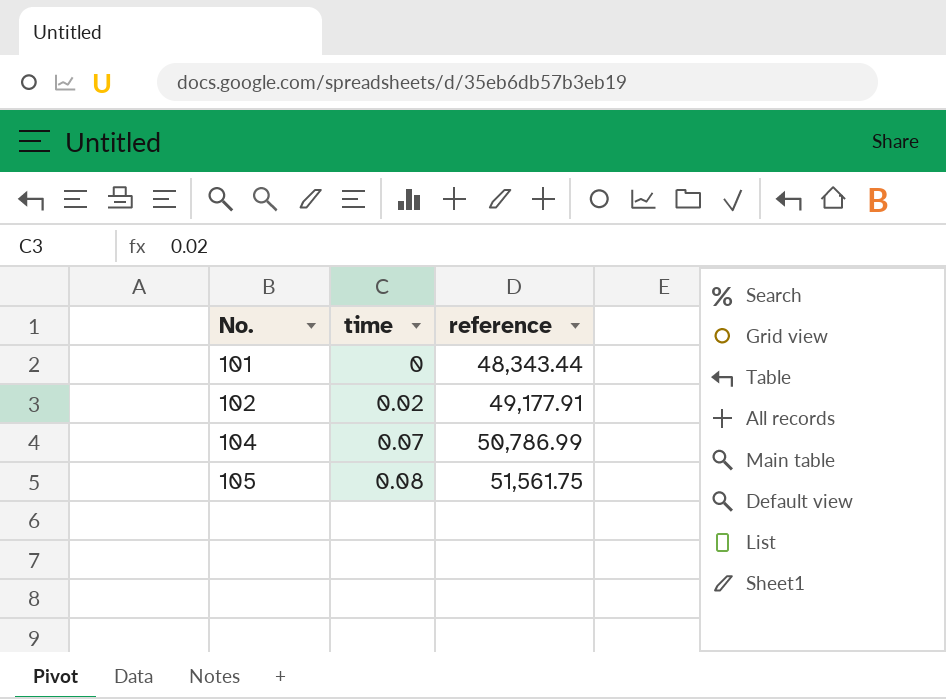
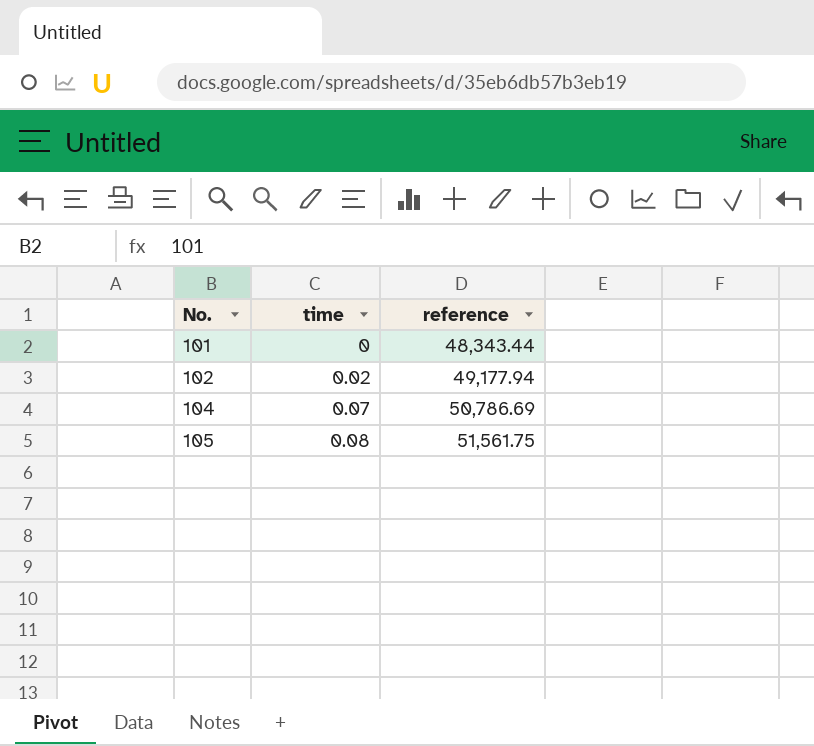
102 | reference: 49,177.91 -> 49,177.94
104 | reference: 50,786.99 -> 50,786.69

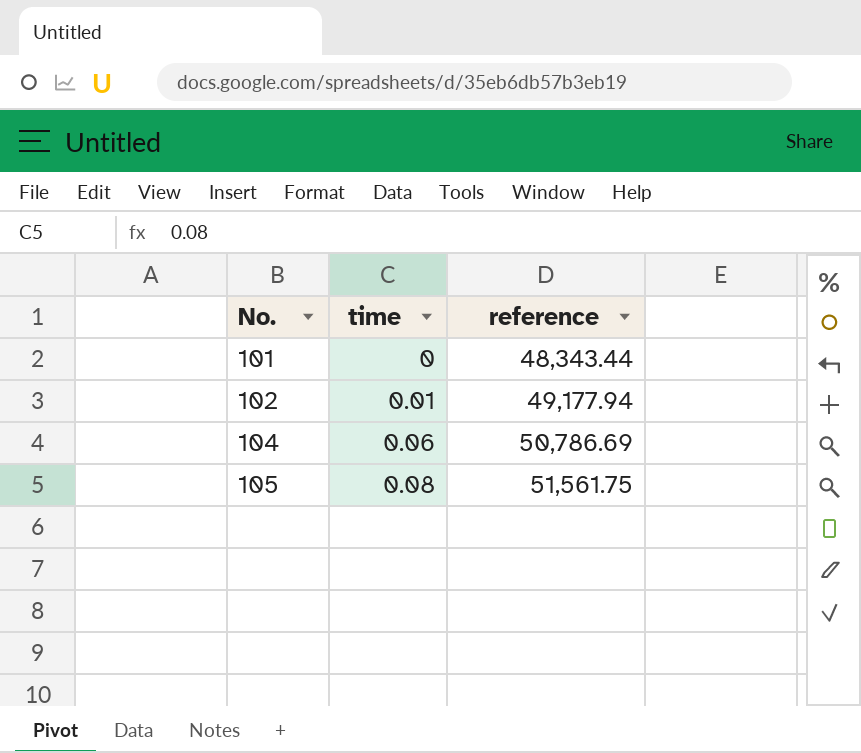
102 | time: 0.02 -> 0.01
104 | time: 0.07 -> 0.06

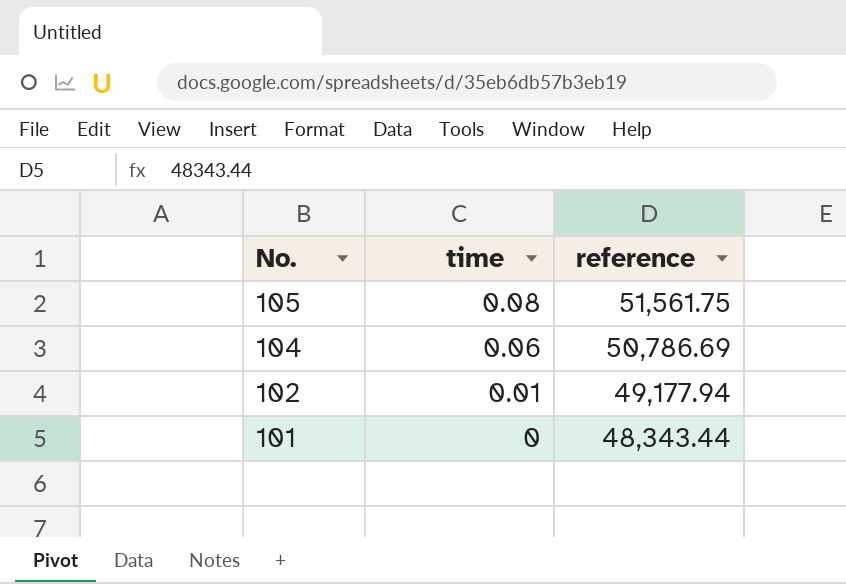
row order: No. ascending -> No. descending

